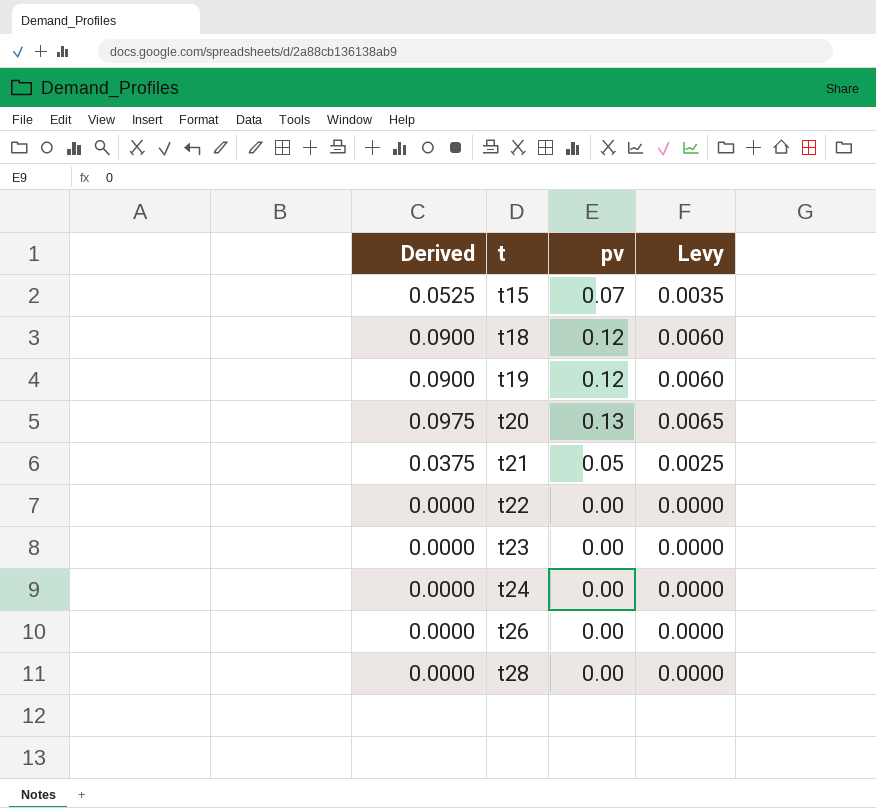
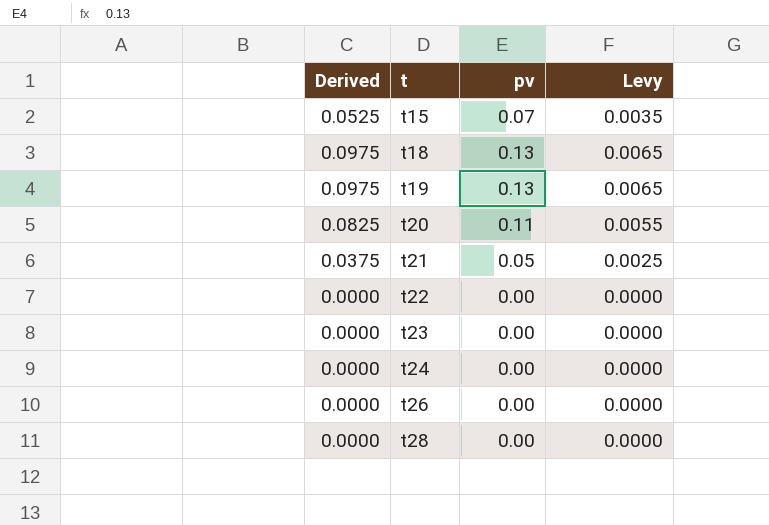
t18 | Derived: 0.0900 -> 0.0975
t18 | pv: 0.12 -> 0.13
t18 | Levy: 0.0060 -> 0.0065
t19 | Derived: 0.0900 -> 0.0975
t19 | pv: 0.12 -> 0.13
t19 | Levy: 0.0060 -> 0.0065
t20 | Derived: 0.0975 -> 0.0825
t20 | pv: 0.13 -> 0.11
t20 | Levy: 0.0065 -> 0.0055

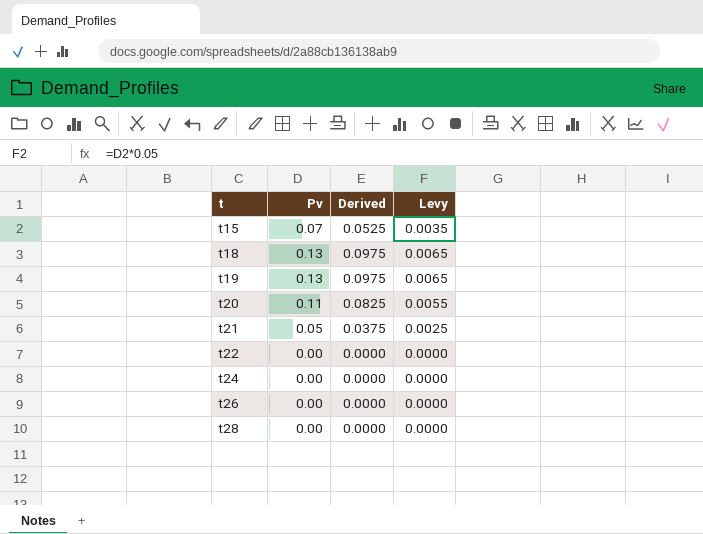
column name: pv -> Pv
column Derived | position: 1 -> 3
row t23: 0.0000 | 0.00 | 0.0000 -> none

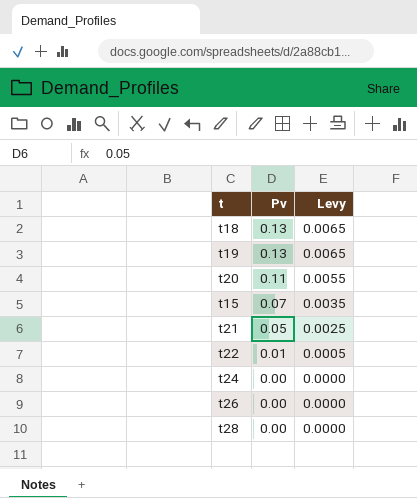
row order: t ascending -> Pv descending
column Derived | formula: [Pv] * 0.75 -> none
t22 | Pv: 0.00 -> 0.01
t22 | Levy: 0.0000 -> 0.0005

